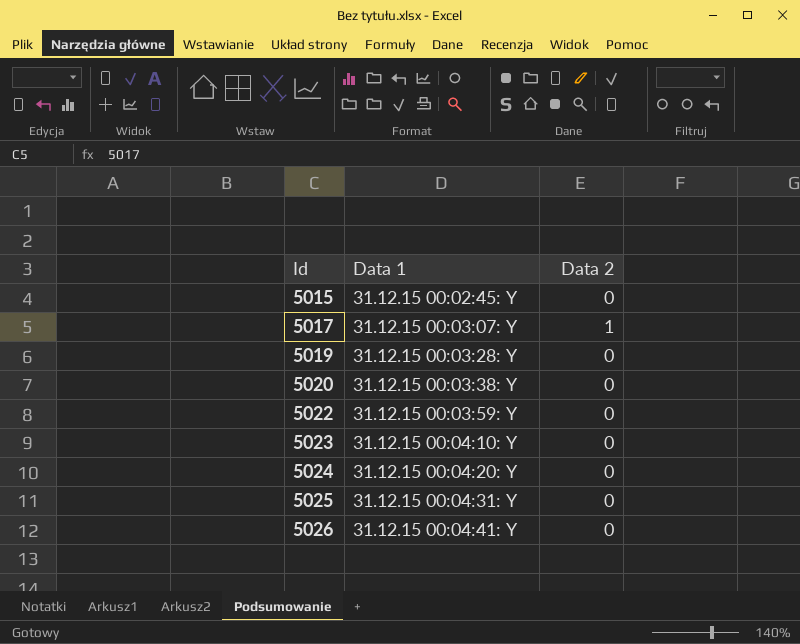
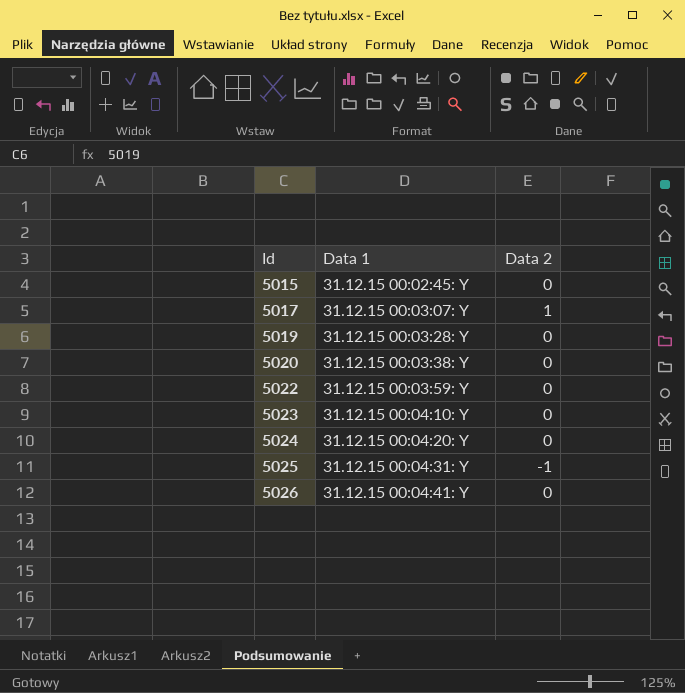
5025 | Data 2: 0 -> -1

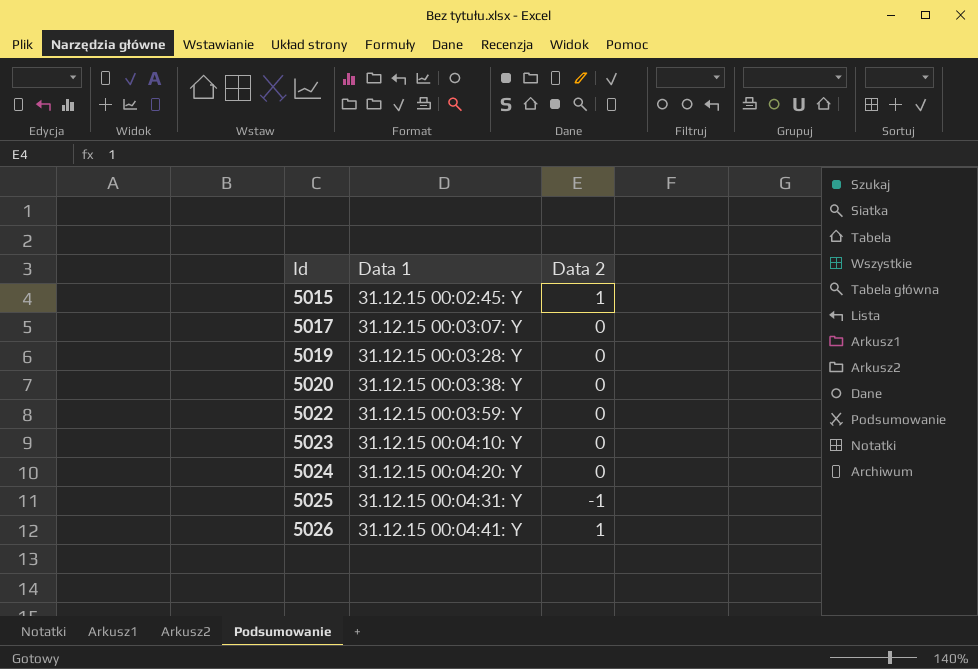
5015 | Data 2: 0 -> 1
5017 | Data 2: 1 -> 0
5026 | Data 2: 0 -> 1

